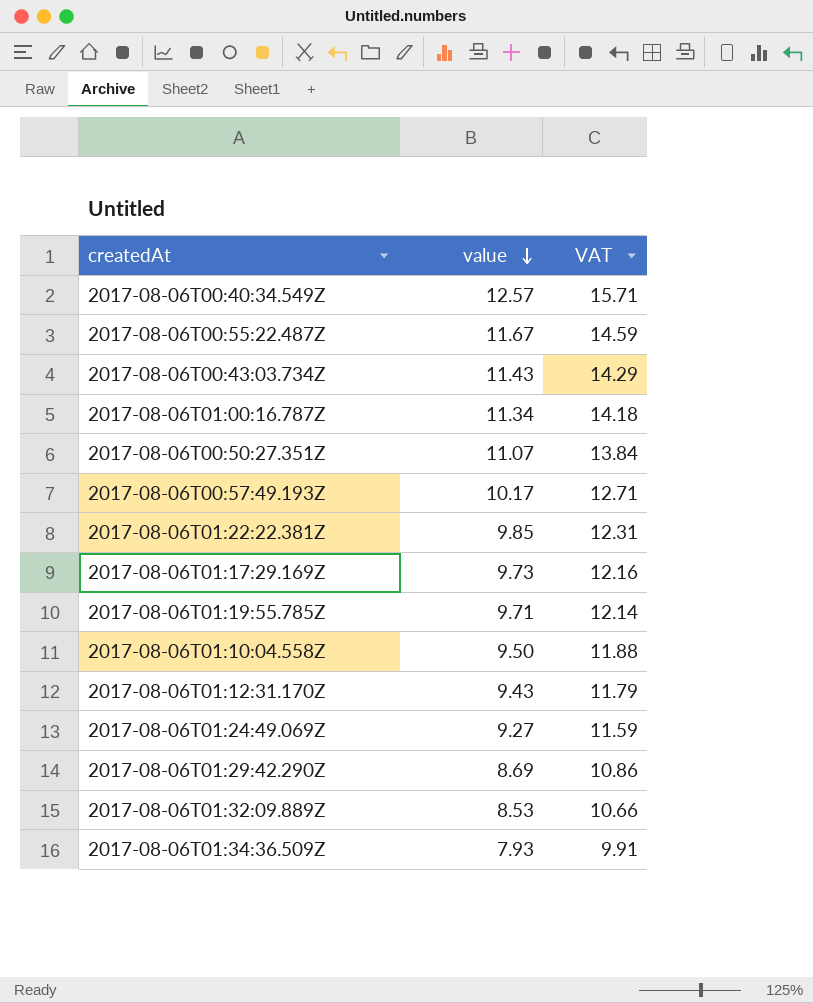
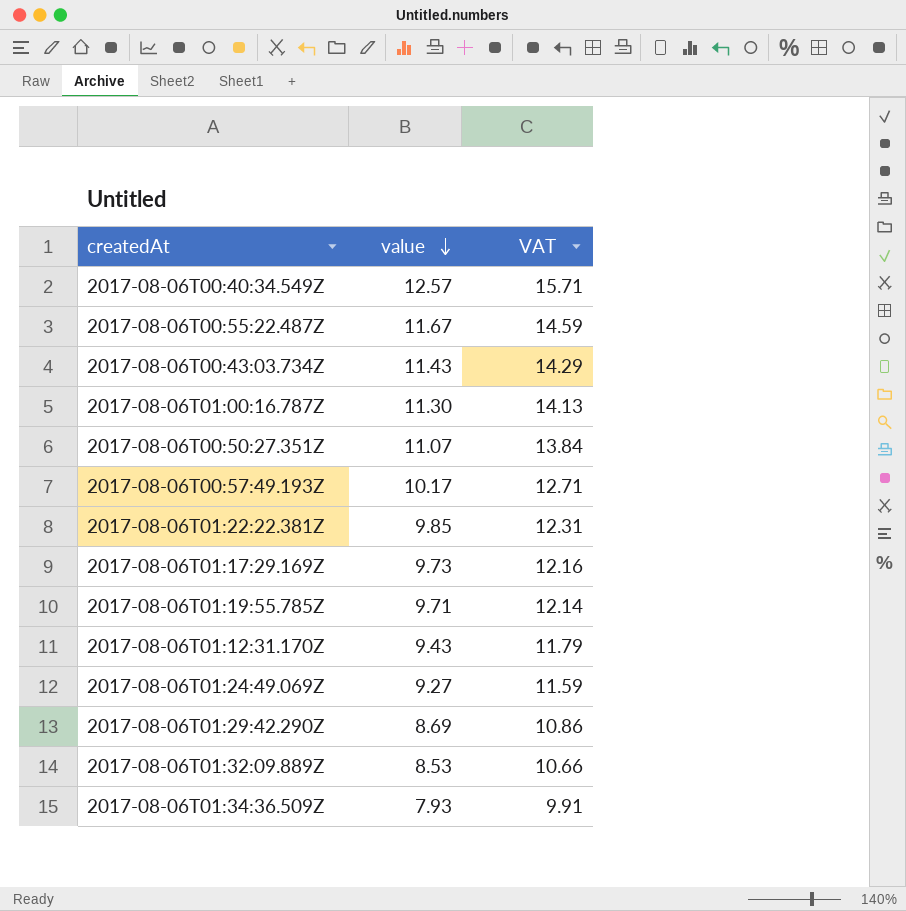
row 2017-08-06T01:10:04.558Z: 9.50 | 11.88 -> none
2017-08-06T01:00:16.787Z | value: 11.34 -> 11.30
2017-08-06T01:00:16.787Z | VAT: 14.18 -> 14.13

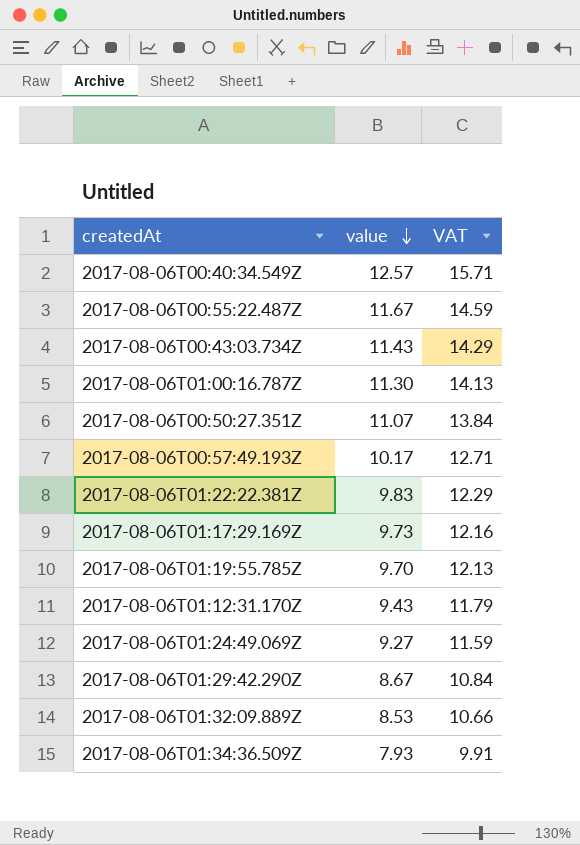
2017-08-06T01:22:22.381Z | value: 9.85 -> 9.83
2017-08-06T01:22:22.381Z | VAT: 12.31 -> 12.29
2017-08-06T01:19:55.785Z | value: 9.71 -> 9.70
2017-08-06T01:19:55.785Z | VAT: 12.14 -> 12.13
2017-08-06T01:29:42.290Z | value: 8.69 -> 8.67
2017-08-06T01:29:42.290Z | VAT: 10.86 -> 10.84

